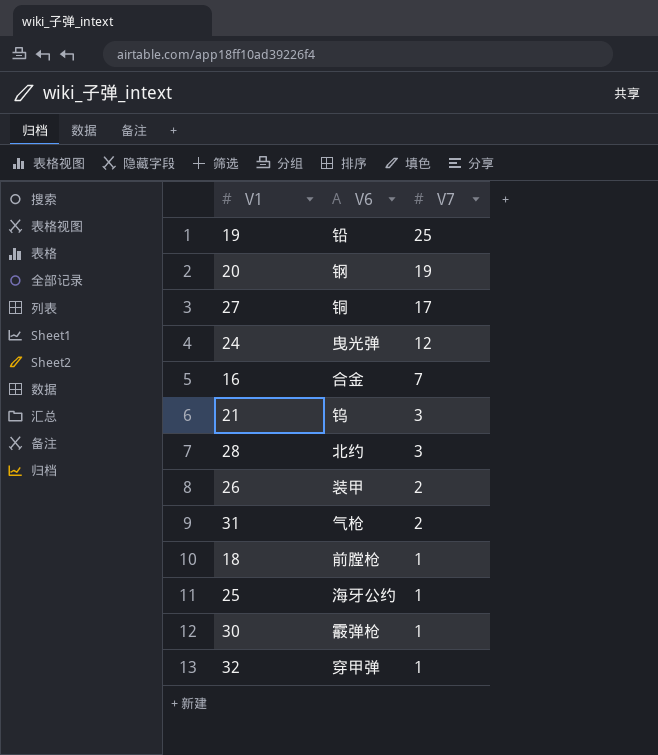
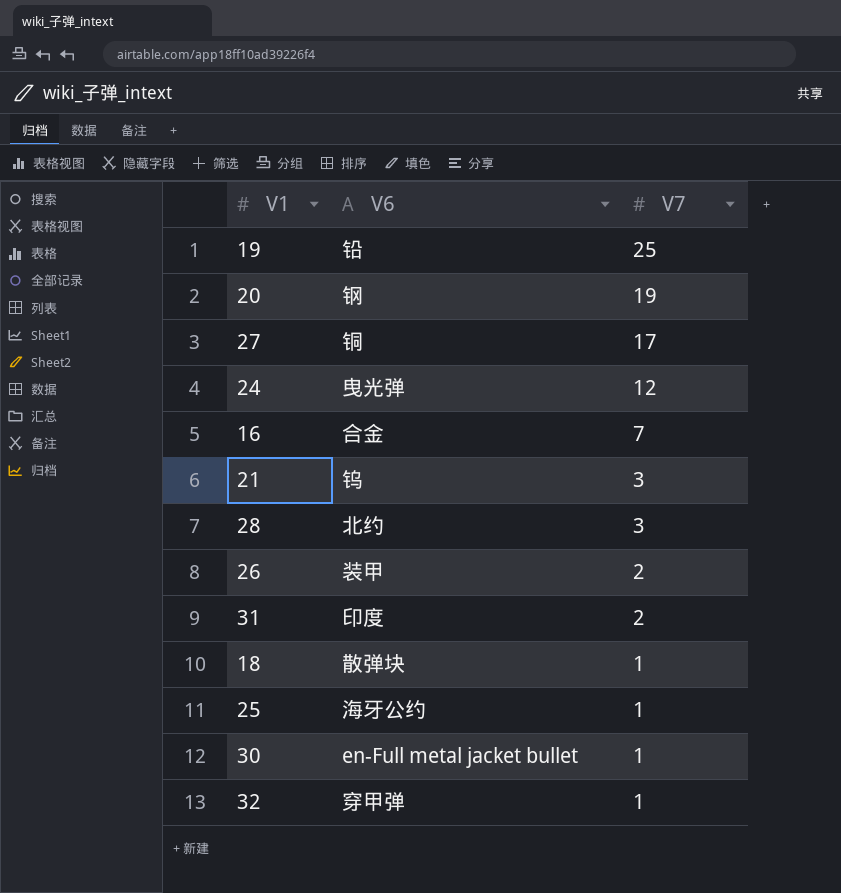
31 | V6: 气枪 -> 印度
18 | V6: 前膛枪 -> 散弹块
30 | V6: 霰弹枪 -> en-Full metal jacket bullet

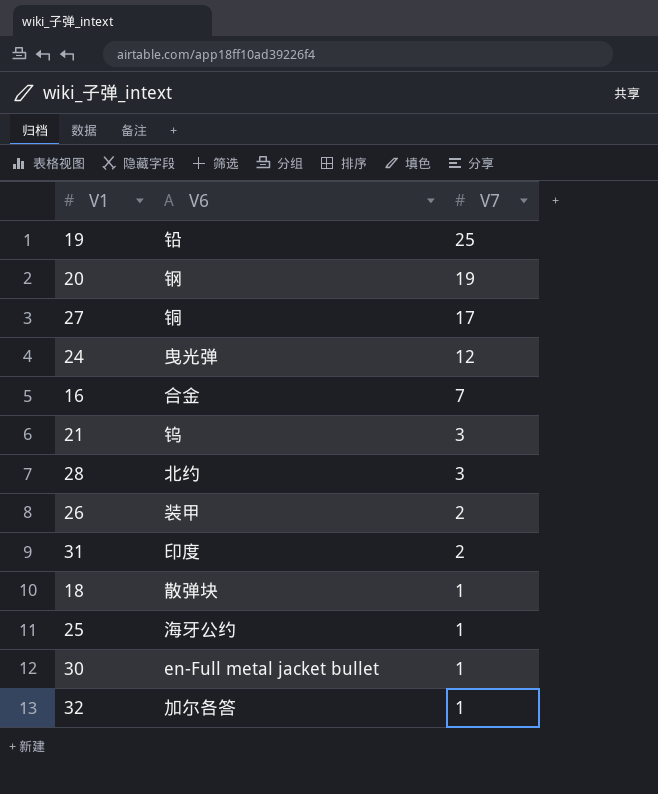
32 | V6: 穿甲弹 -> 加尔各答

